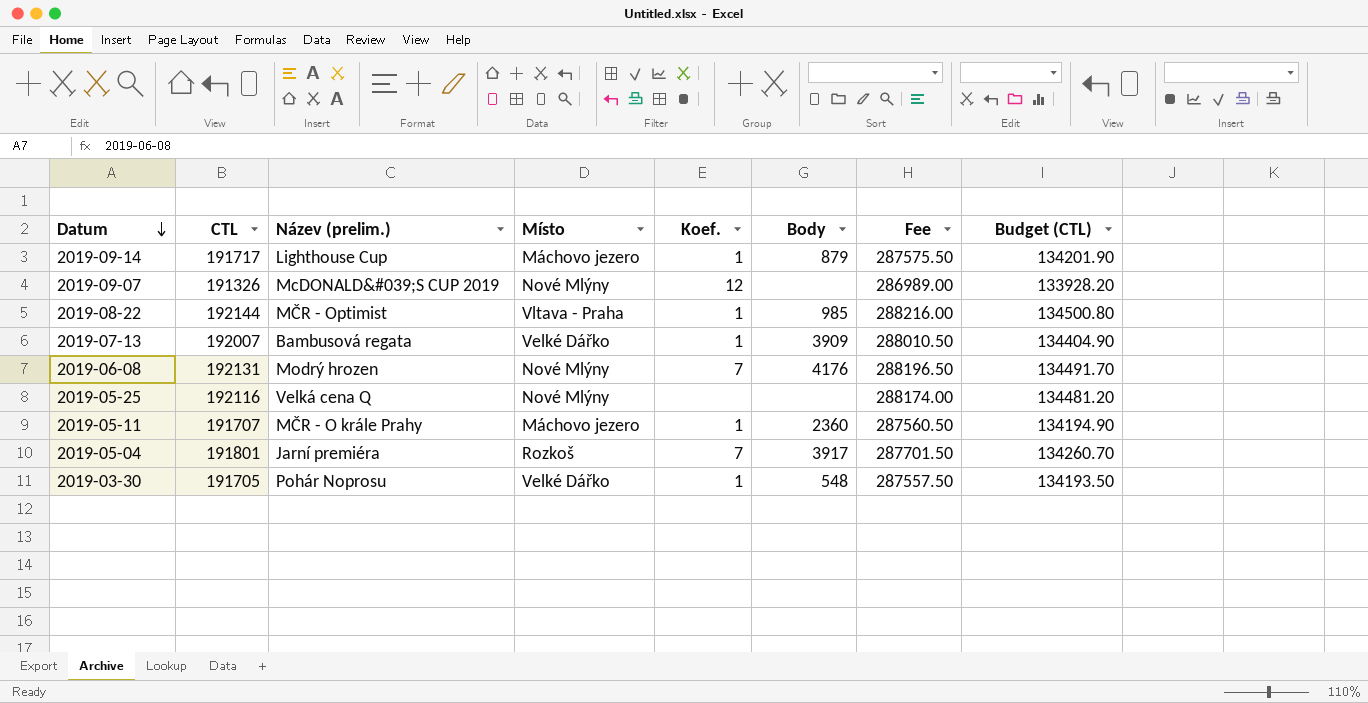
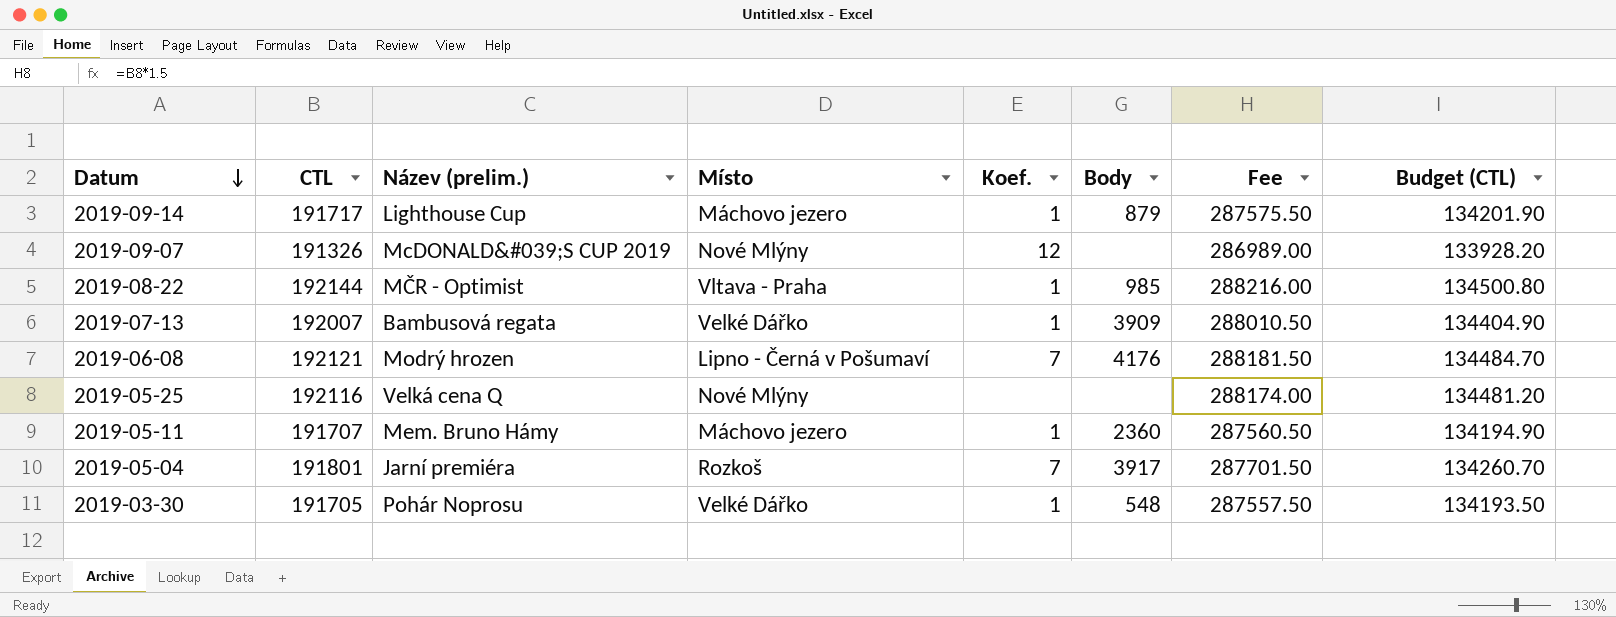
2019-06-08 | CTL: 192131 -> 192121
2019-06-08 | Místo: Nové Mlýny -> Lipno - Černá v Pošumaví
2019-06-08 | Fee: 288196.50 -> 288181.50
2019-06-08 | Budget (CTL): 134491.70 -> 134484.70
2019-05-11 | Název (prelim.): MČR - O krále Prahy -> Mem. Bruno Hámy

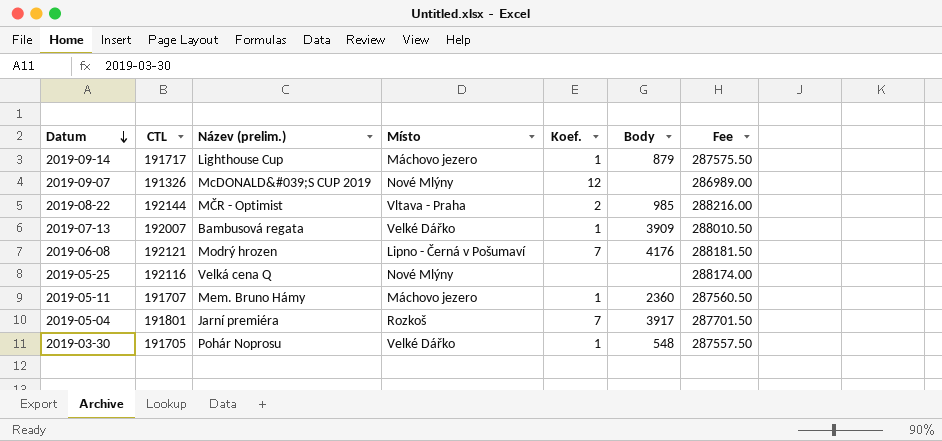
column Budget (CTL) | formula: [CTL] * 0.7 -> none
2019-08-22 | Koef.: 1 -> 2

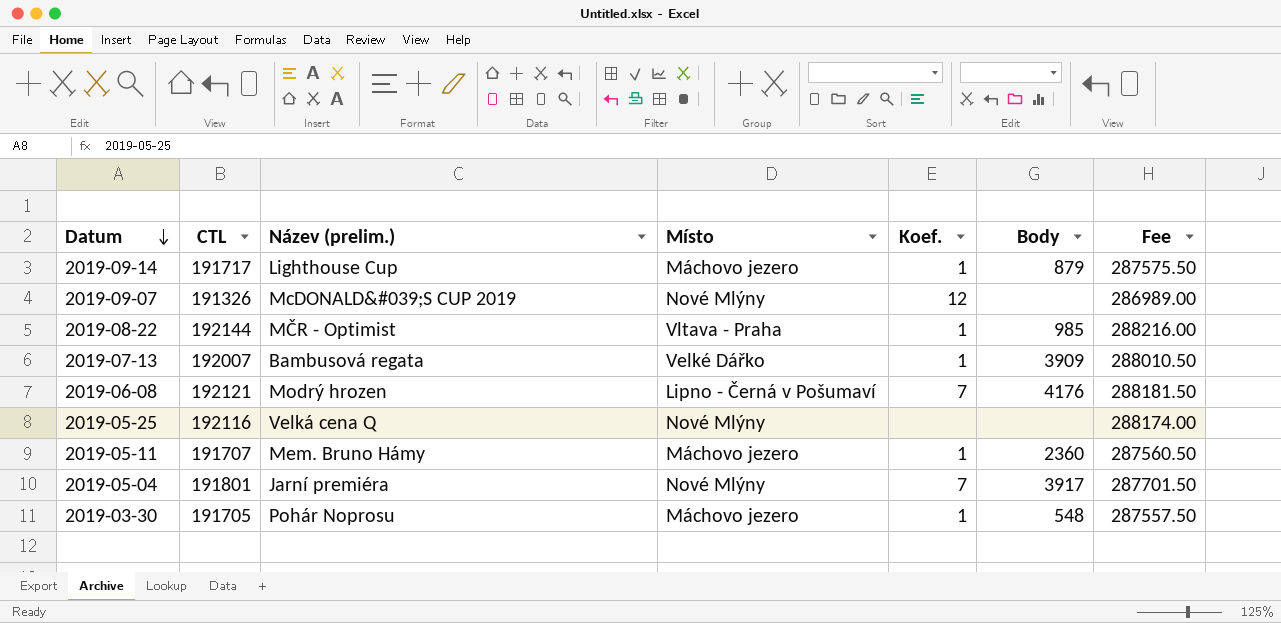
2019-08-22 | Koef.: 2 -> 1
2019-05-04 | Místo: Rozkoš -> Nové Mlýny
2019-03-30 | Místo: Velké Dářko -> Máchovo jezero

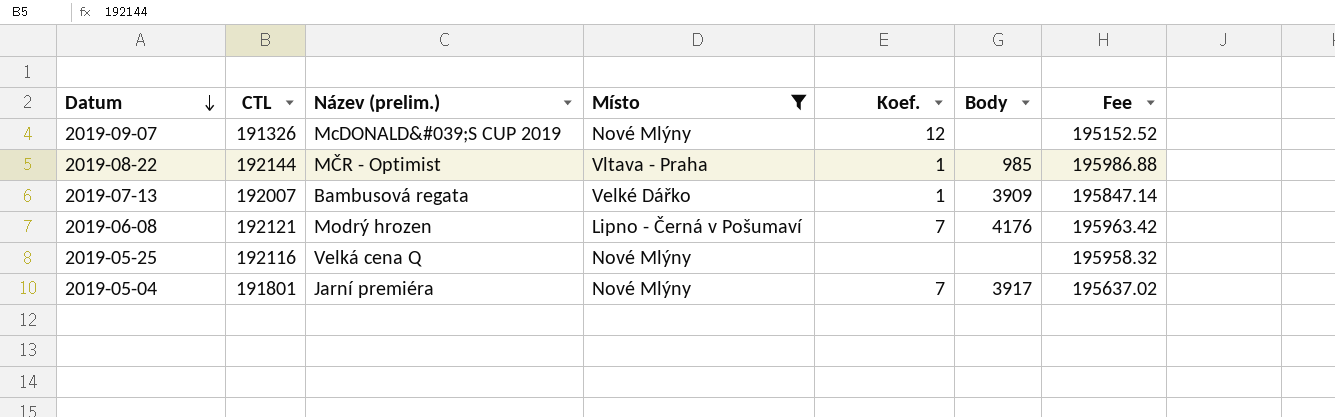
filter: none -> Místo != Máchovo jezero
column Fee | formula: [CTL] * 1.5 -> [CTL] * 1.02

